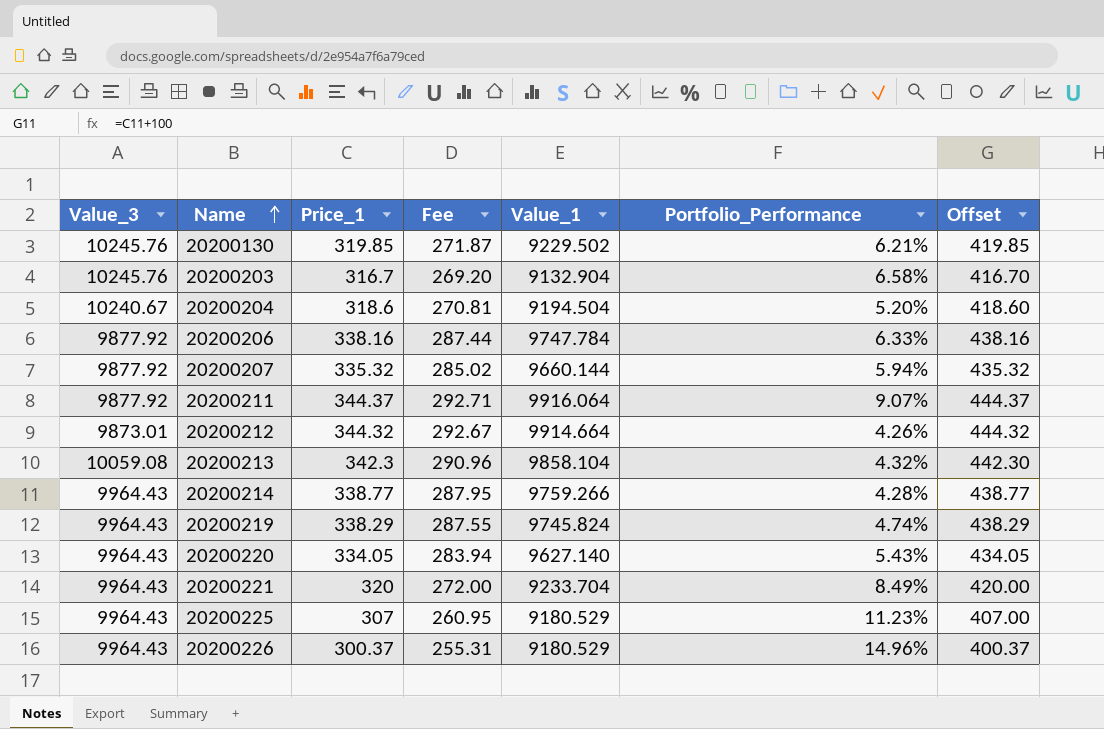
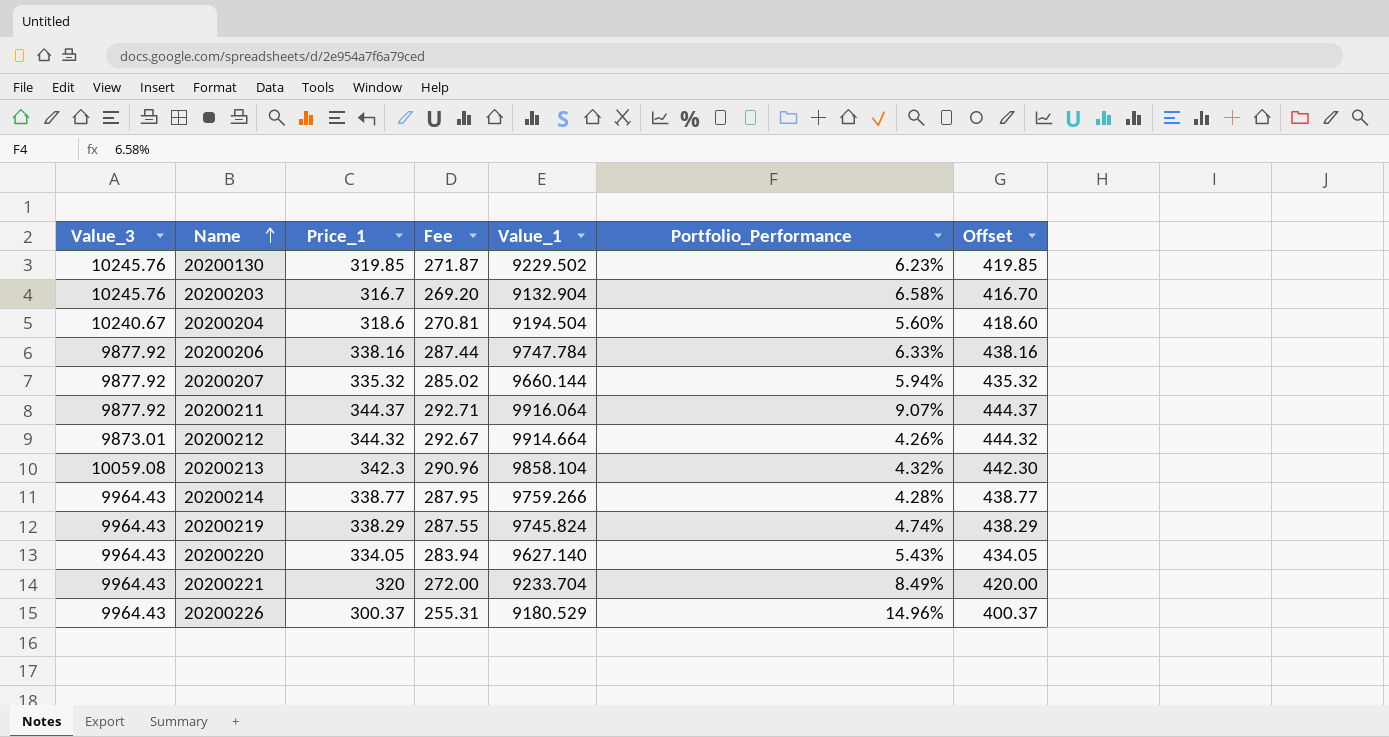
row 20200225: 9964.43 | 307 | 260.95 | 9180.529 | 11.23% | 407.00 -> none
20200130 | Portfolio_Performance: 6.21% -> 6.23%
20200204 | Portfolio_Performance: 5.20% -> 5.60%

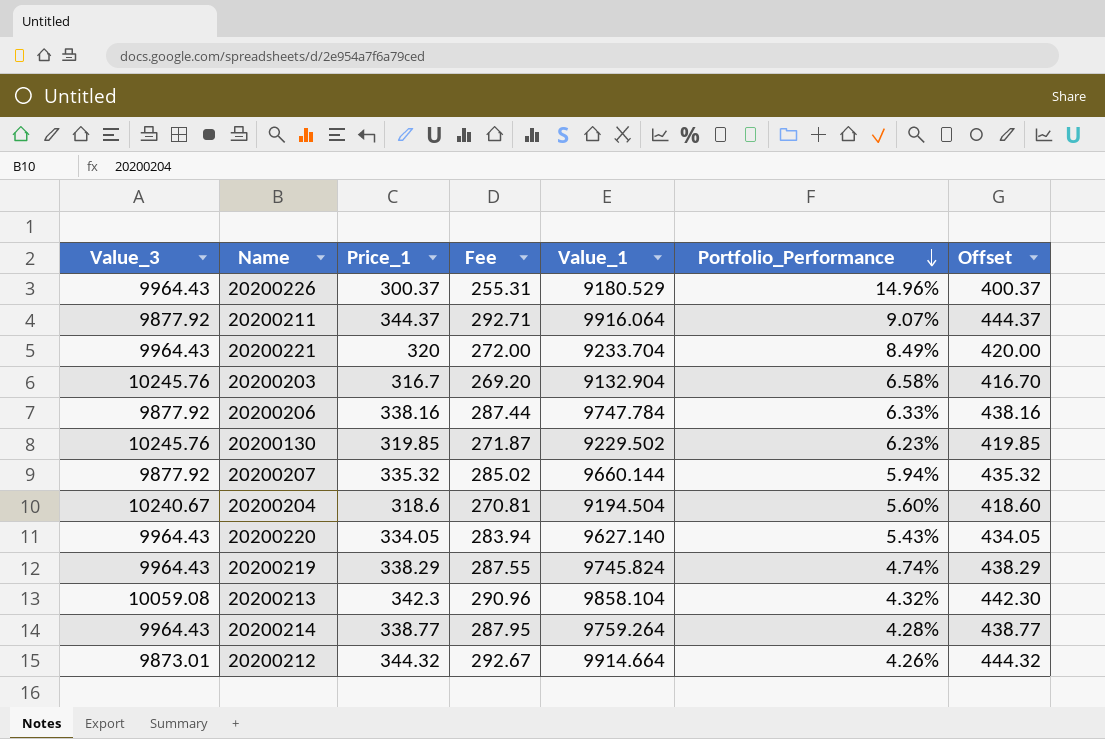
row order: Name ascending -> Portfolio_Performance descending
20200214 | Value_1: 9759.266 -> 9759.264

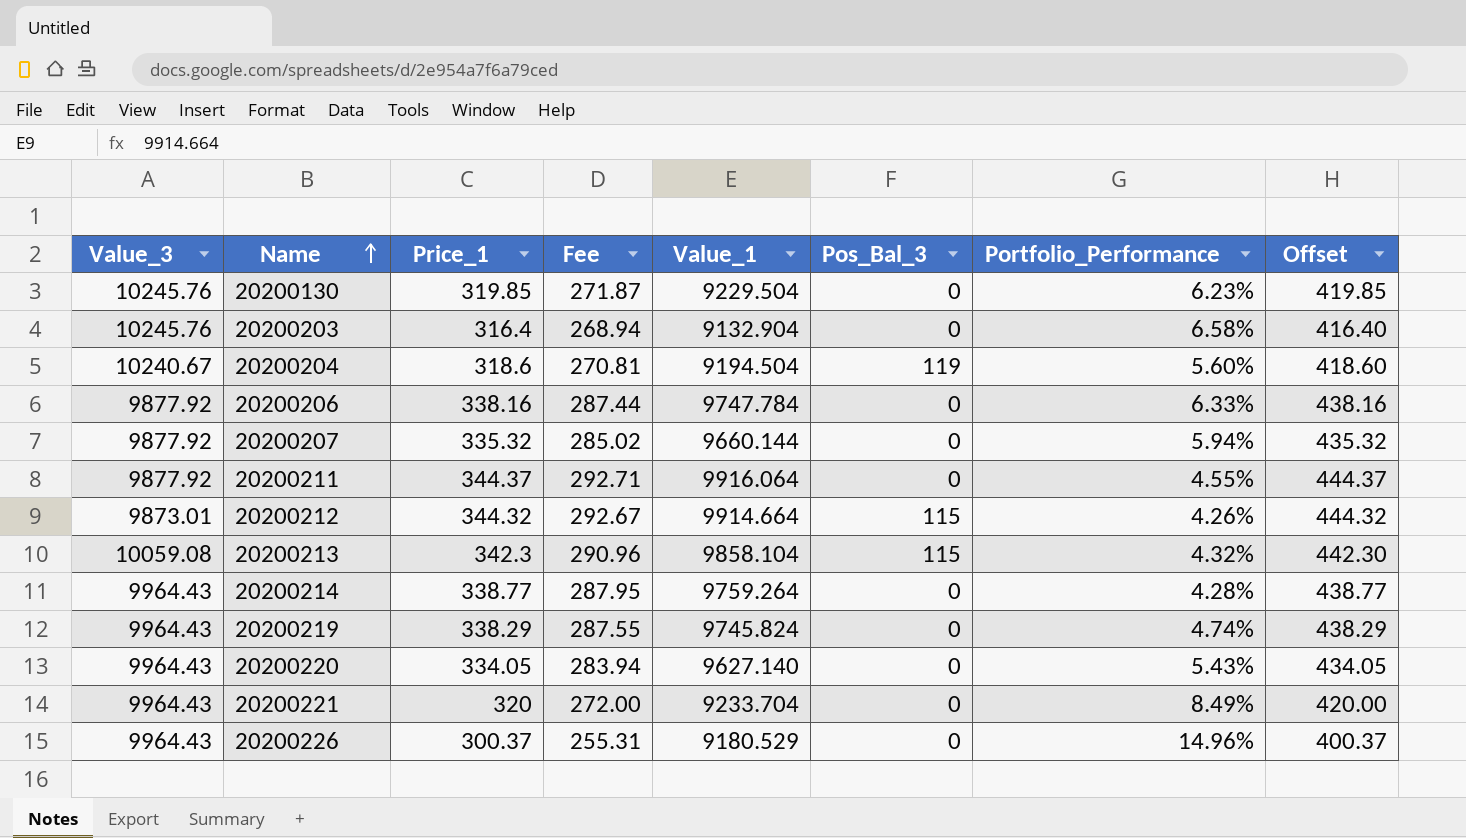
row order: Portfolio_Performance descending -> Name ascending
column Pos_Bal_3 | position: none -> 6
20200130 | Value_1: 9229.502 -> 9229.504
20200203 | Price_1: 316.7 -> 316.4
20200203 | Fee: 269.20 -> 268.94
20200203 | Offset: 416.70 -> 416.40
20200211 | Portfolio_Performance: 9.07% -> 4.55%

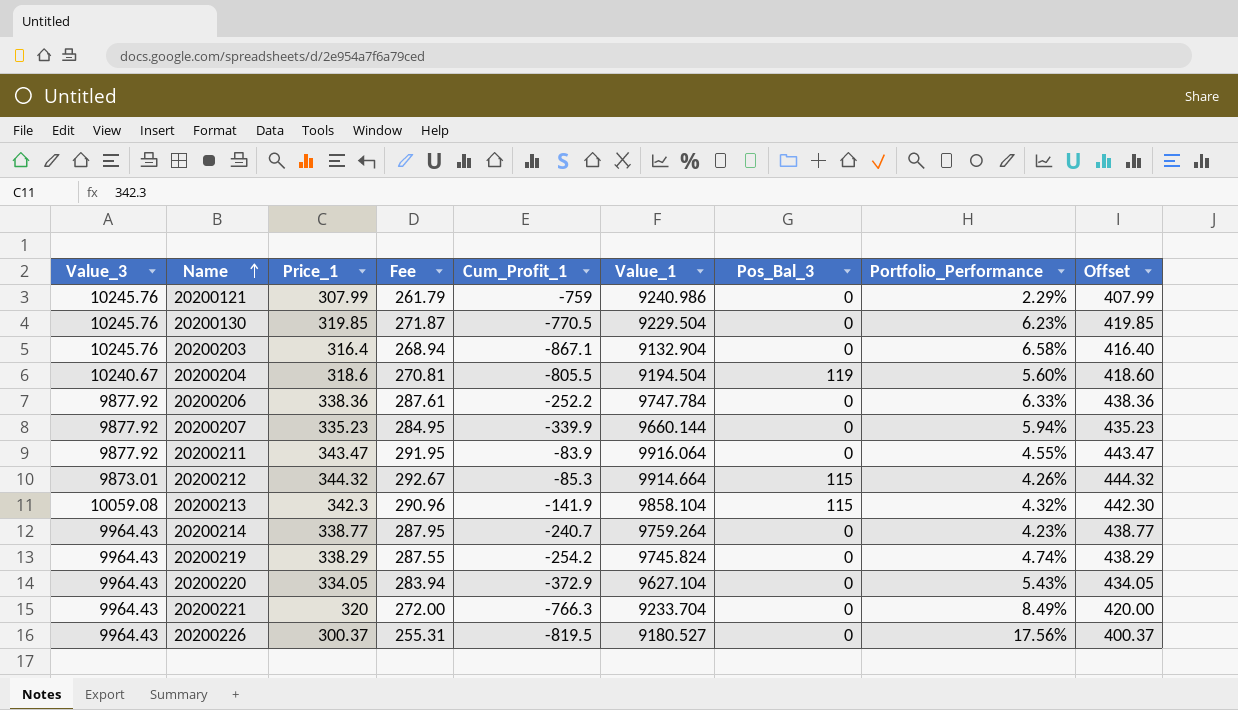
column Cum_Profit_1 | position: none -> 5
row 20200121: none -> 10245.76 | 307.99 | 261.79 | -759 | 9240.986 | 0 | 2.29% | 407.99
20200206 | Price_1: 338.16 -> 338.36
20200206 | Fee: 287.44 -> 287.61
20200206 | Offset: 438.16 -> 438.36
20200207 | Price_1: 335.32 -> 335.23
20200207 | Fee: 285.02 -> 284.95
20200207 | Offset: 435.32 -> 435.23
20200211 | Price_1: 344.37 -> 343.47
20200211 | Fee: 292.71 -> 291.95
20200211 | Offset: 444.37 -> 443.47
20200214 | Portfolio_Performance: 4.28% -> 4.23%
20200220 | Value_1: 9627.140 -> 9627.104
20200226 | Value_1: 9180.529 -> 9180.527
20200226 | Portfolio_Performance: 14.96% -> 17.56%

